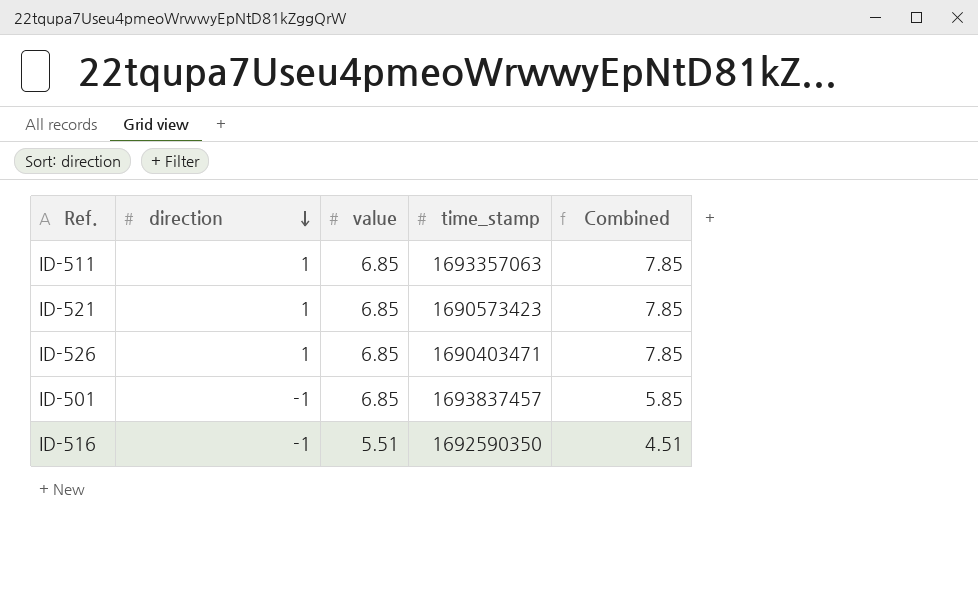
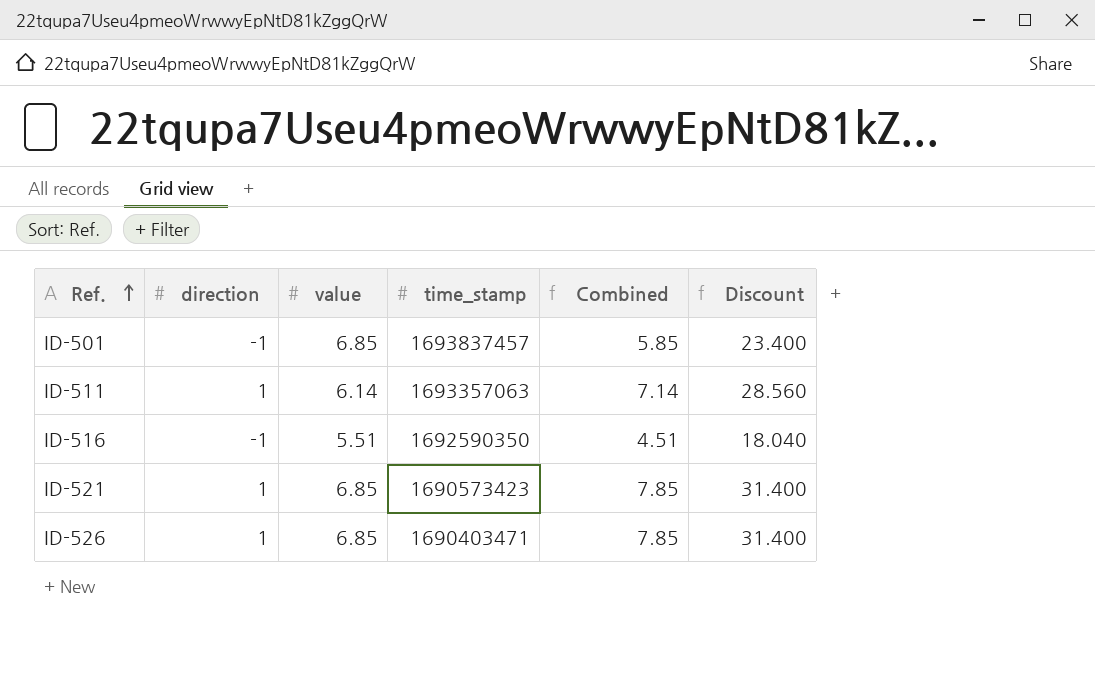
row order: direction descending -> Ref. ascending
column Discount | formula: none -> [Combined] * 4
ID-511 | value: 6.85 -> 6.14
ID-511 | Combined: 7.85 -> 7.14

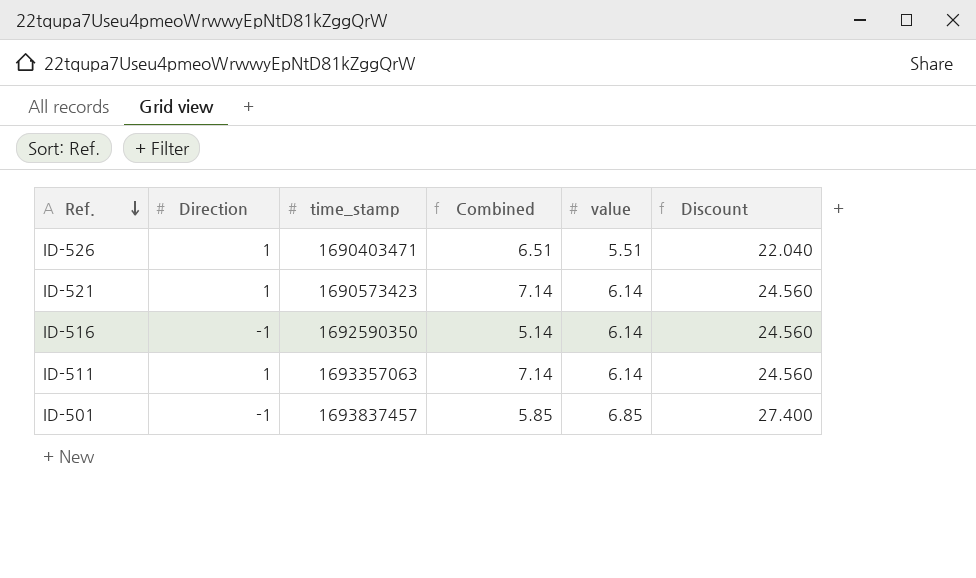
row order: Ref. ascending -> Ref. descending
column name: direction -> Direction
column value | position: 3 -> 5
column Discount | formula: [Combined] * 4 -> [value] * 4
ID-526 | Combined: 7.85 -> 6.51
ID-526 | value: 6.85 -> 5.51
ID-521 | Combined: 7.85 -> 7.14
ID-521 | value: 6.85 -> 6.14
ID-516 | Combined: 4.51 -> 5.14
ID-516 | value: 5.51 -> 6.14

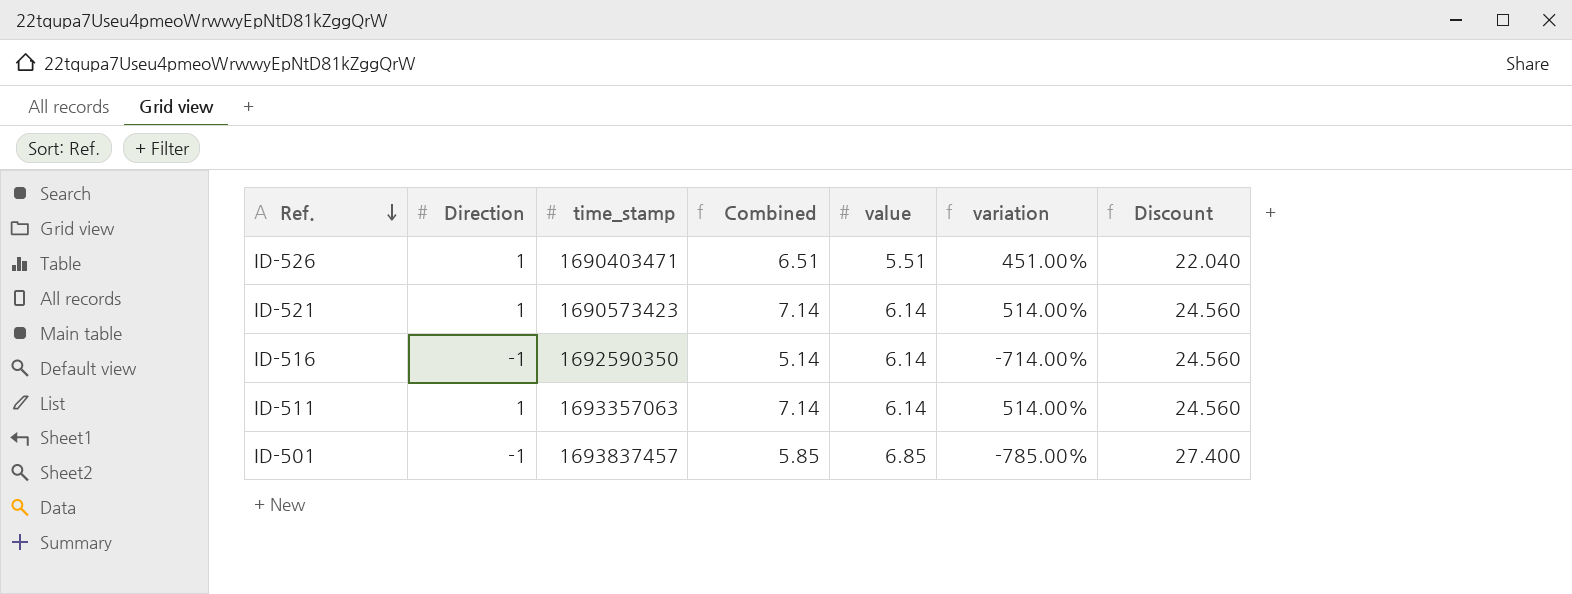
column variation | formula: none -> ([value] - [Direction]) / [Direction]

